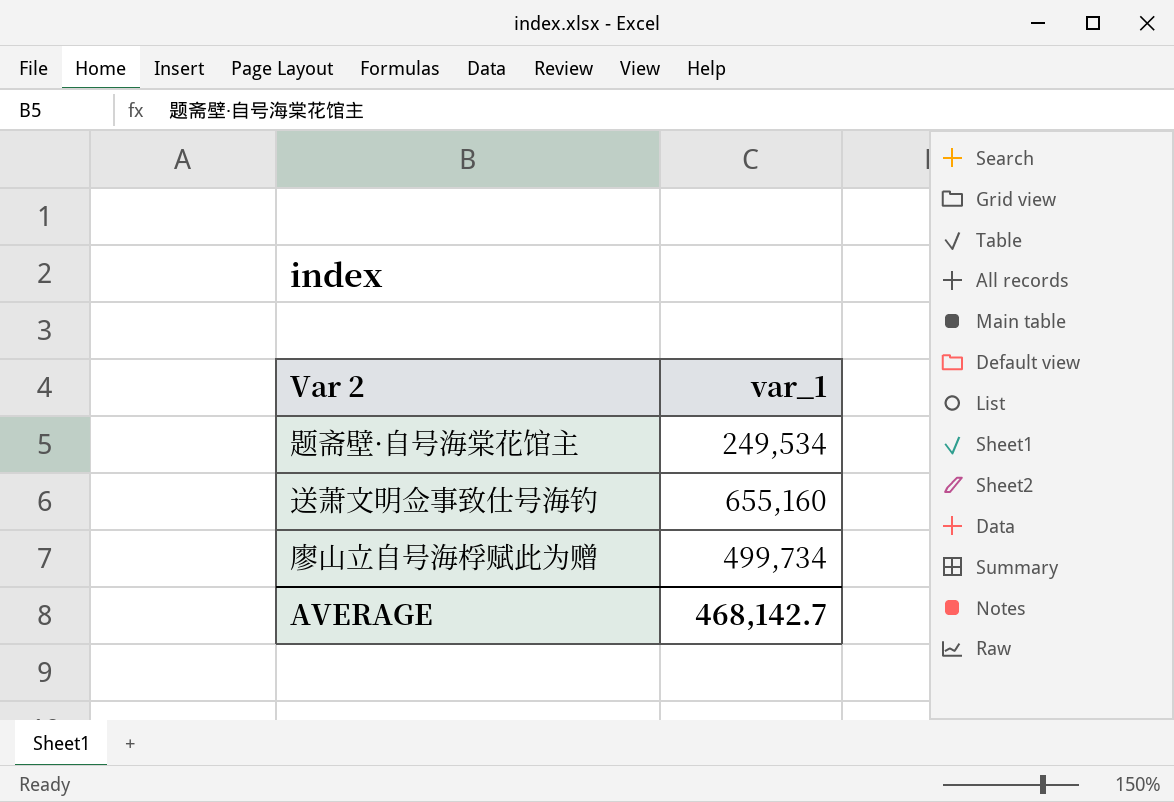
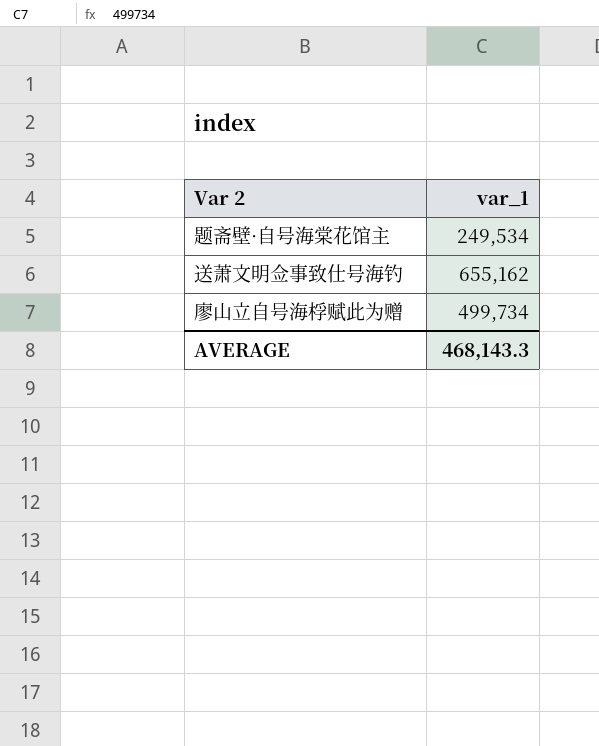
送萧文明佥事致仕号海钓 | var_1: 655,160 -> 655,162
AVERAGE | var_1: 468,142.7 -> 468,143.3

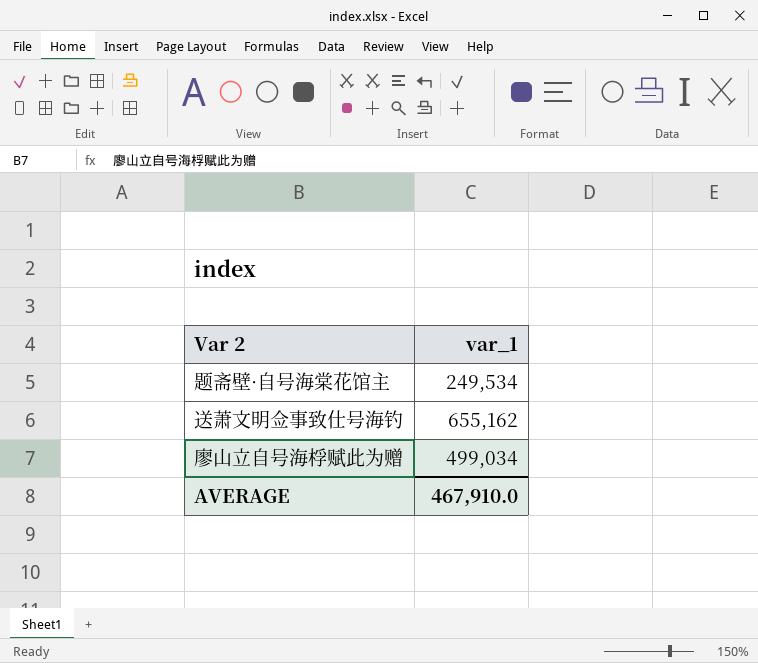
廖山立自号海桴赋此为赠 | var_1: 499,734 -> 499,034
AVERAGE | var_1: 468,143.3 -> 467,910.0

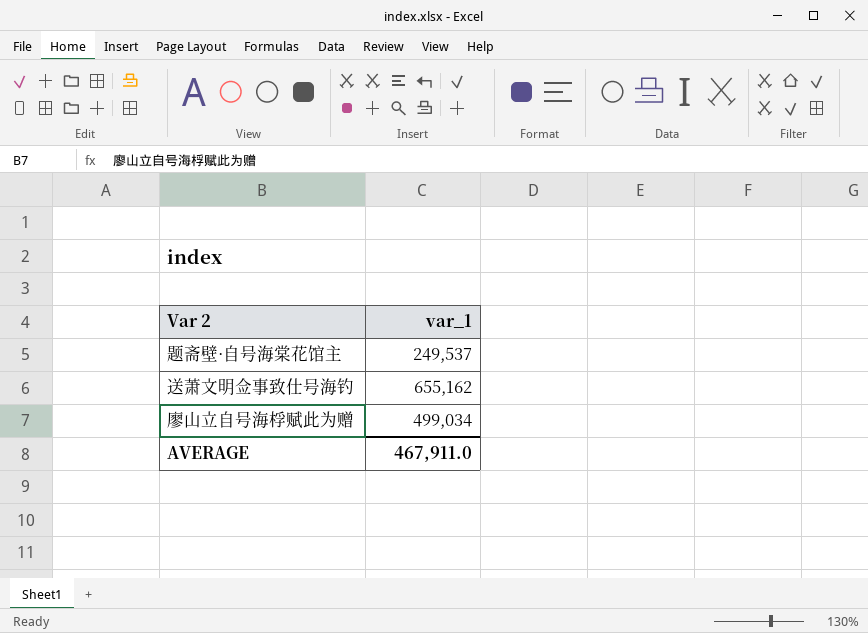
题斋壁·自号海棠花馆主 | var_1: 249,534 -> 249,537
AVERAGE | var_1: 467,910.0 -> 467,911.0

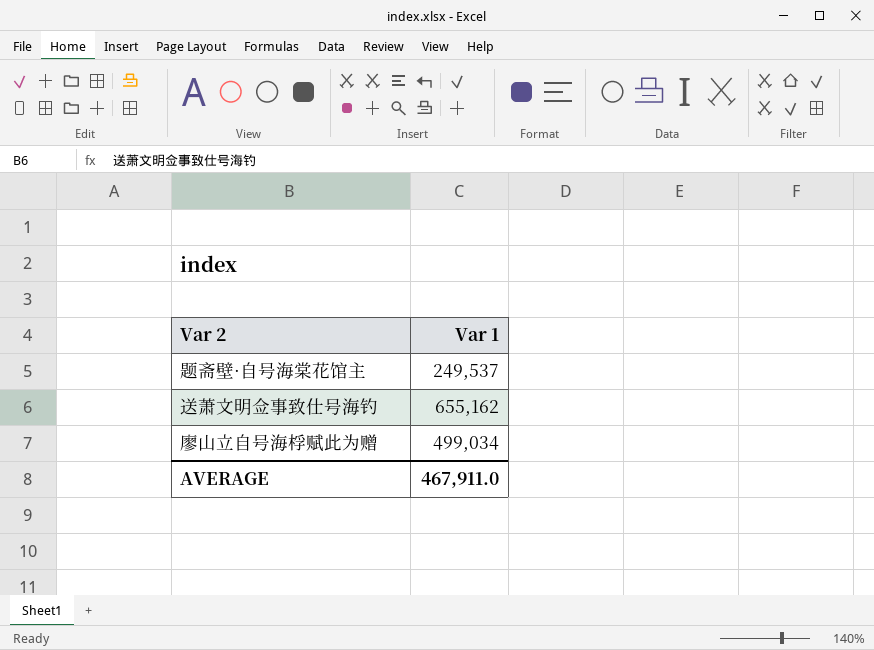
column name: var_1 -> Var 1

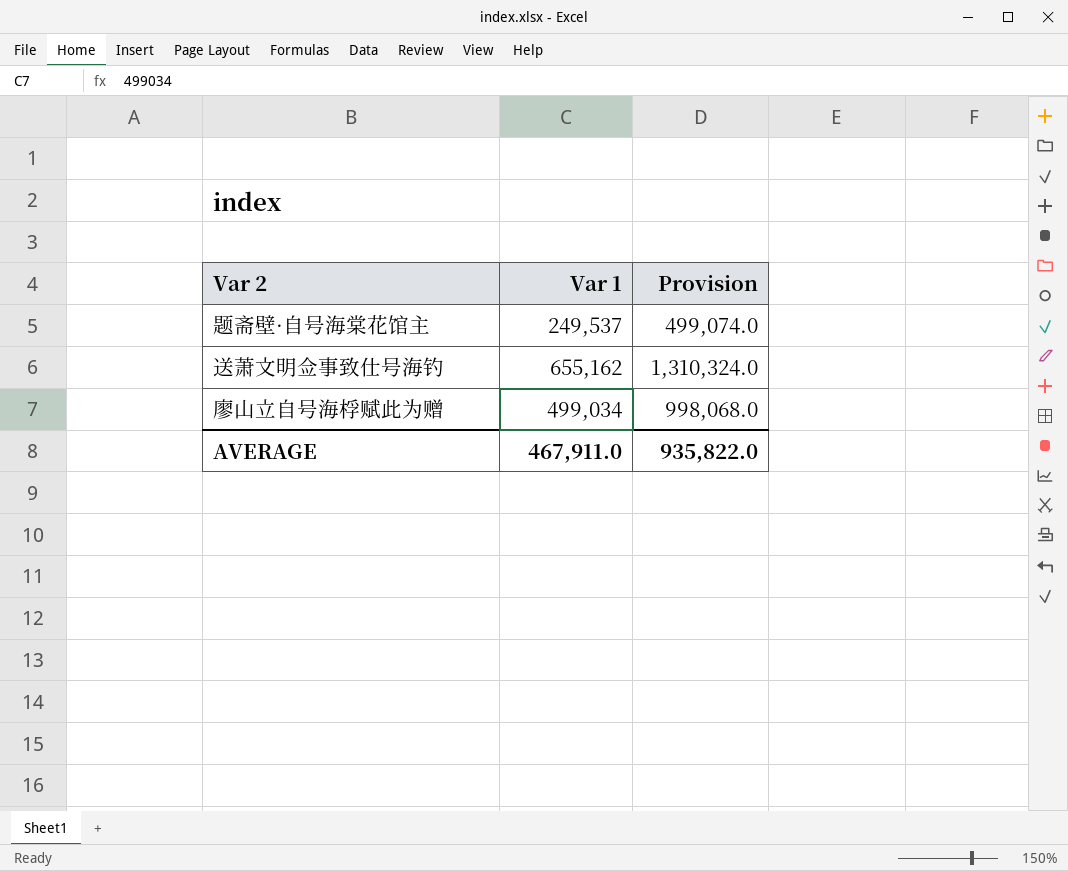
column Provision | formula: none -> [Var 1] * 2

